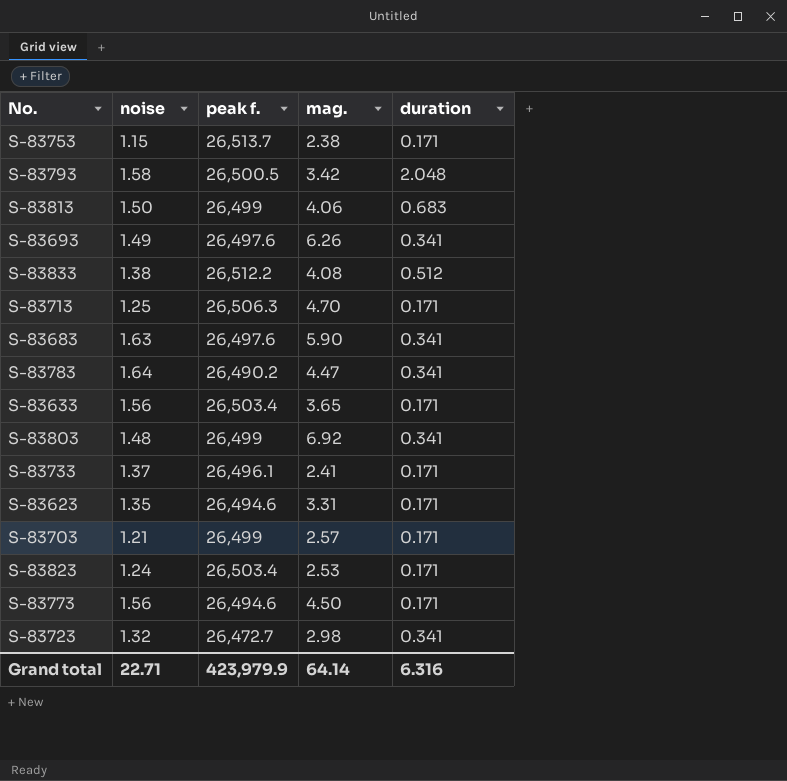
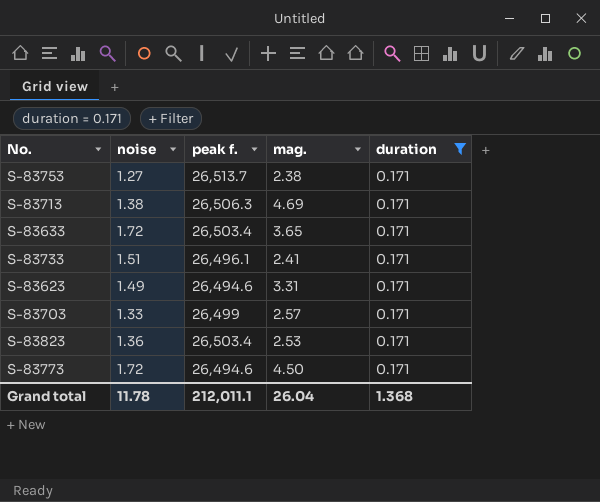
filter: none -> duration = 0.171
S-83753 | noise: 1.15 -> 1.27
S-83713 | noise: 1.25 -> 1.38
S-83713 | mag.: 4.70 -> 4.69
S-83633 | noise: 1.56 -> 1.72
S-83733 | noise: 1.37 -> 1.51
S-83623 | noise: 1.35 -> 1.49
S-83703 | noise: 1.21 -> 1.33
S-83823 | noise: 1.24 -> 1.36
S-83773 | noise: 1.56 -> 1.72
Grand total | noise: 22.71 -> 11.78
Grand total | peak f.: 423,979.9 -> 212,011.1
Grand total | mag.: 64.14 -> 26.04
Grand total | duration: 6.316 -> 1.368

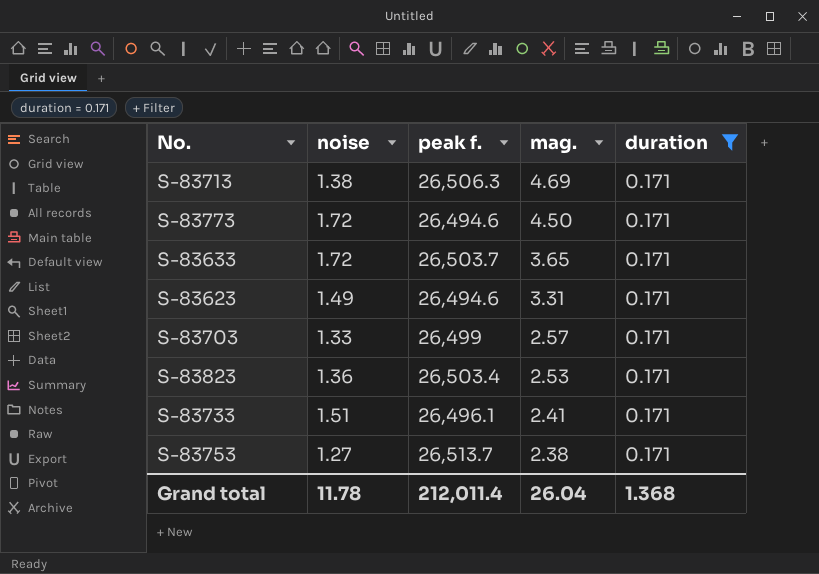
row order: none -> mag. descending
S-83633 | peak f.: 26,503.4 -> 26,503.7
Grand total | peak f.: 212,011.1 -> 212,011.4

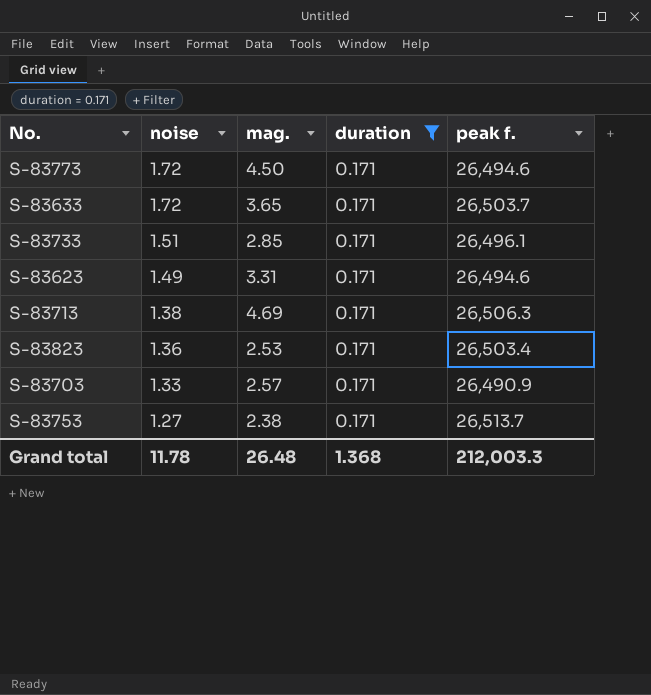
row order: mag. descending -> noise descending
column peak f. | position: 3 -> 5
S-83733 | mag.: 2.41 -> 2.85
S-83703 | peak f.: 26,499 -> 26,490.9
Grand total | mag.: 26.04 -> 26.48
Grand total | peak f.: 212,011.4 -> 212,003.3

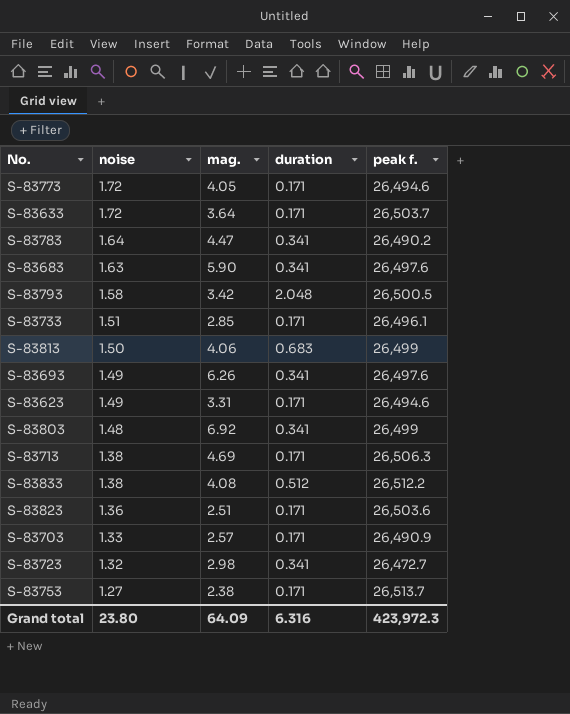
filter: duration = 0.171 -> none
S-83773 | mag.: 4.50 -> 4.05
S-83633 | mag.: 3.65 -> 3.64
S-83823 | mag.: 2.53 -> 2.51
S-83823 | peak f.: 26,503.4 -> 26,503.6
Grand total | noise: 11.78 -> 23.80
Grand total | mag.: 26.48 -> 64.09
Grand total | duration: 1.368 -> 6.316
Grand total | peak f.: 212,003.3 -> 423,972.3

